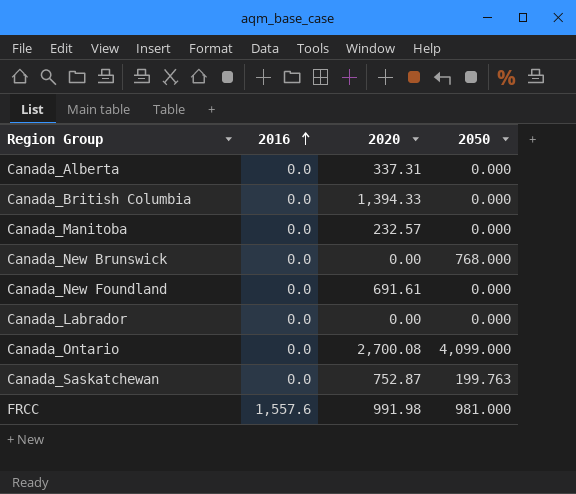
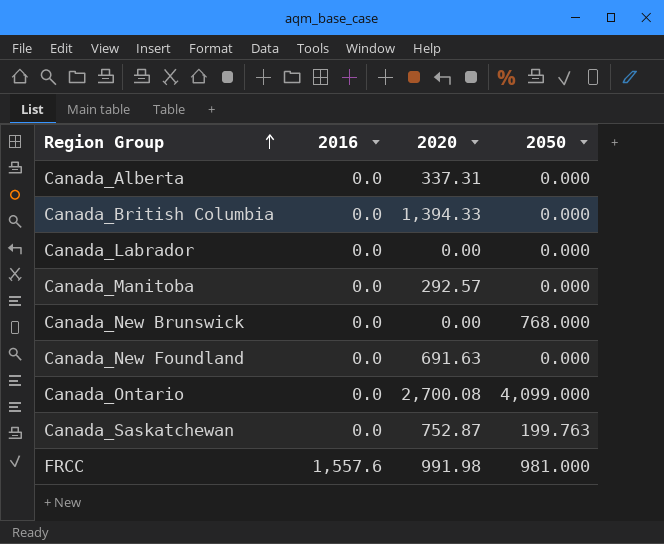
row order: 2016 ascending -> Region Group ascending
Canada_Manitoba | 2020: 232.57 -> 292.57
Canada_New Foundland | 2020: 691.61 -> 691.63

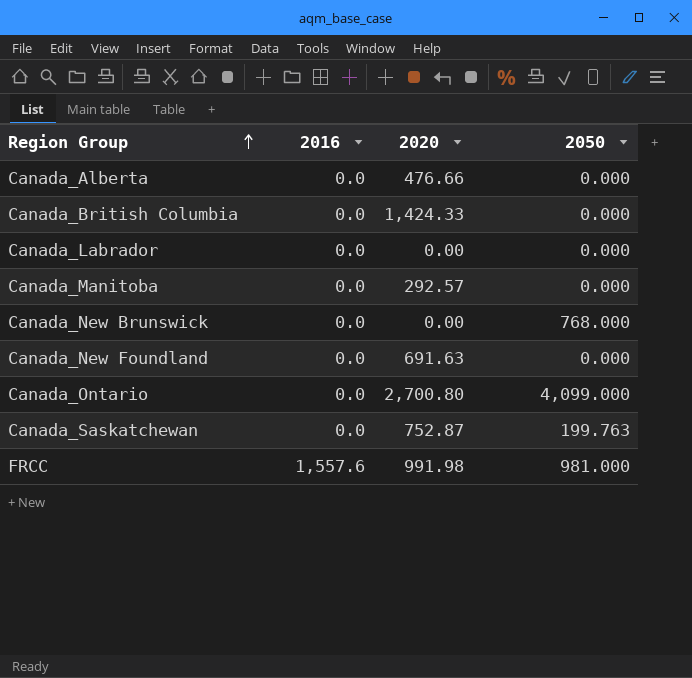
Canada_Alberta | 2020: 337.31 -> 476.66
Canada_British Columbia | 2020: 1,394.33 -> 1,424.33
Canada_Ontario | 2020: 2,700.08 -> 2,700.80

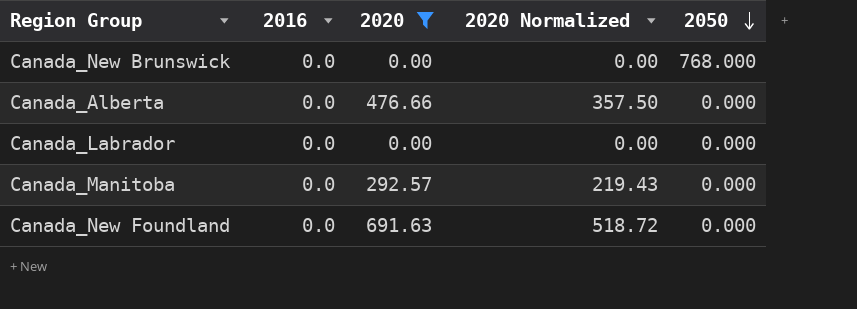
filter: none -> 2020 <= 691.63
row order: Region Group ascending -> 2050 descending
column 2020 Normalized | formula: none -> [2020] * 0.75

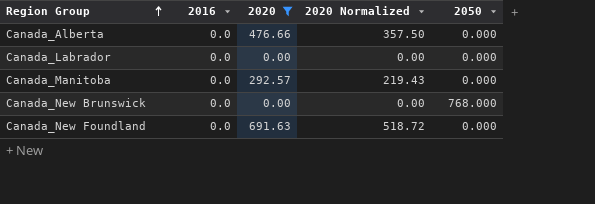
row order: 2050 descending -> Region Group ascending

